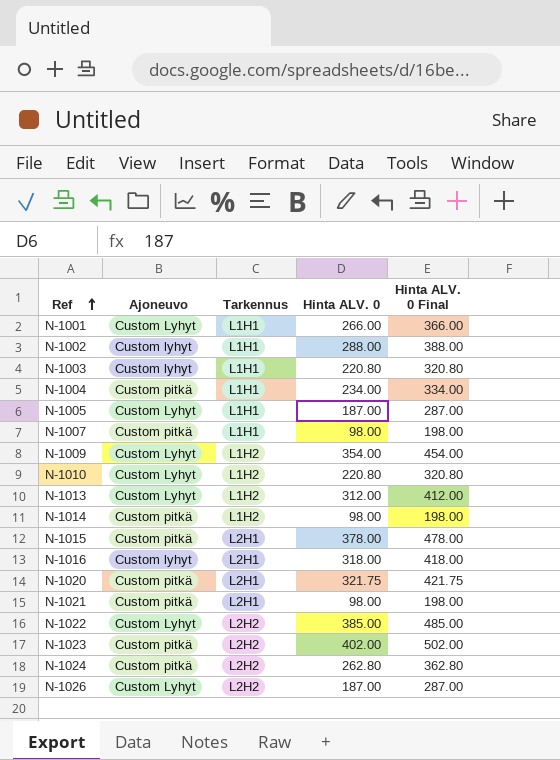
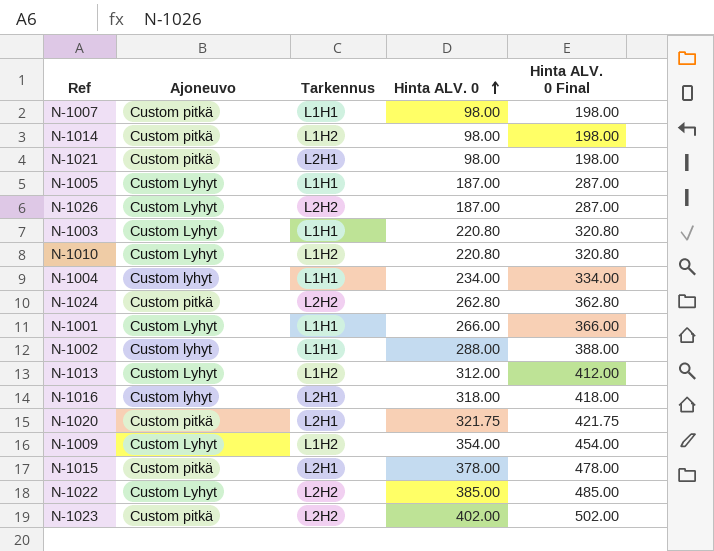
row order: Ref ascending -> Hinta ALV. 0 ascending
N-1003 | Ajoneuvo: Custom lyhyt -> Custom Lyhyt
N-1004 | Ajoneuvo: Custom pitkä -> Custom lyhyt

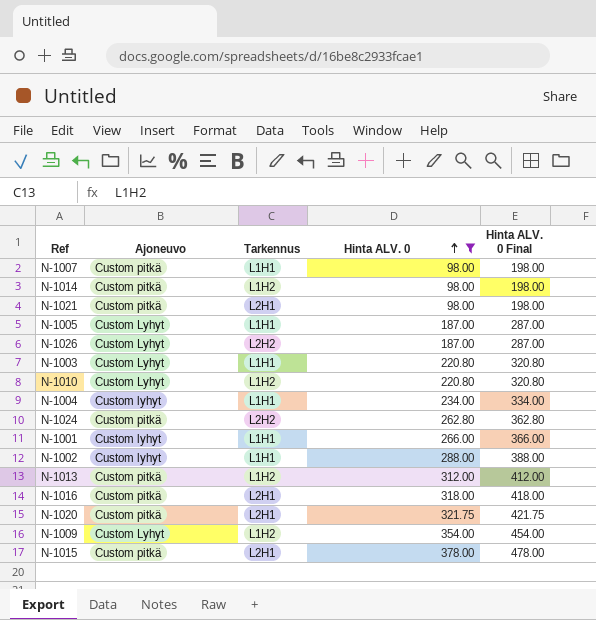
filter: none -> Hinta ALV. 0 <= 378.00
N-1001 | Ajoneuvo: Custom Lyhyt -> Custom lyhyt
N-1013 | Ajoneuvo: Custom Lyhyt -> Custom pitkä
N-1016 | Ajoneuvo: Custom lyhyt -> Custom pitkä

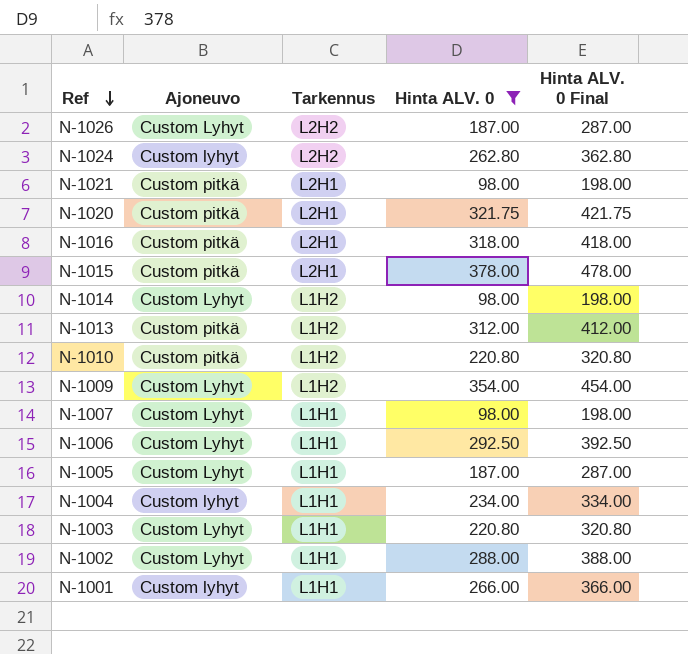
row order: Hinta ALV. 0 ascending -> Ref descending
N-1024 | Ajoneuvo: Custom pitkä -> Custom lyhyt
N-1014 | Ajoneuvo: Custom pitkä -> Custom Lyhyt
N-1010 | Ajoneuvo: Custom Lyhyt -> Custom pitkä
N-1007 | Ajoneuvo: Custom pitkä -> Custom Lyhyt
row N-1006: none -> Custom Lyhyt | L1H1 | 292.50 | 392.50
N-1002 | Ajoneuvo: Custom lyhyt -> Custom Lyhyt

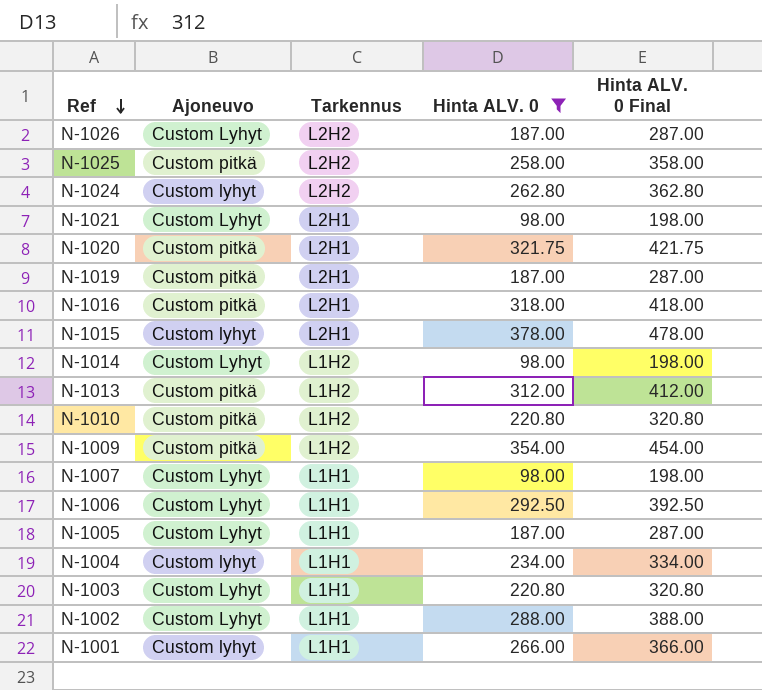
row N-1025: none -> Custom pitkä | L2H2 | 258.00 | 358.00
N-1021 | Ajoneuvo: Custom pitkä -> Custom Lyhyt
row N-1019: none -> Custom pitkä | L2H1 | 187.00 | 287.00
N-1015 | Ajoneuvo: Custom pitkä -> Custom lyhyt
N-1009 | Ajoneuvo: Custom Lyhyt -> Custom pitkä

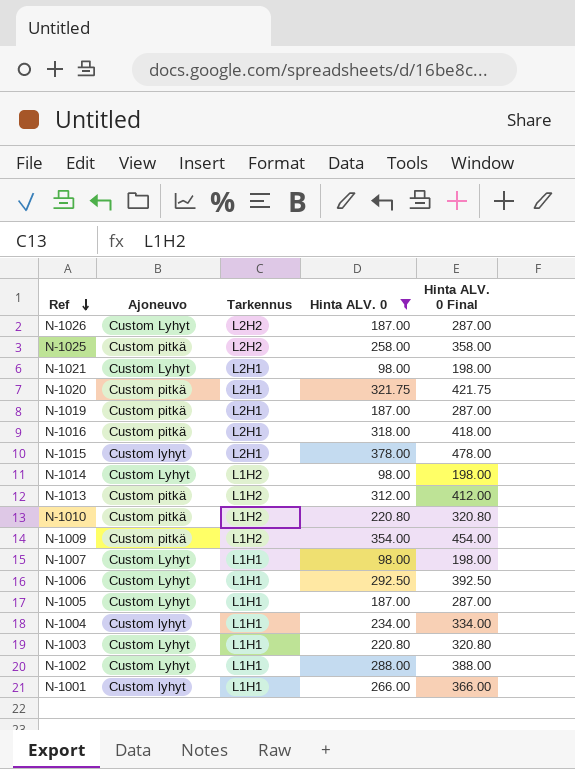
row N-1024: Custom lyhyt | L2H2 | 262.80 | 362.80 -> none

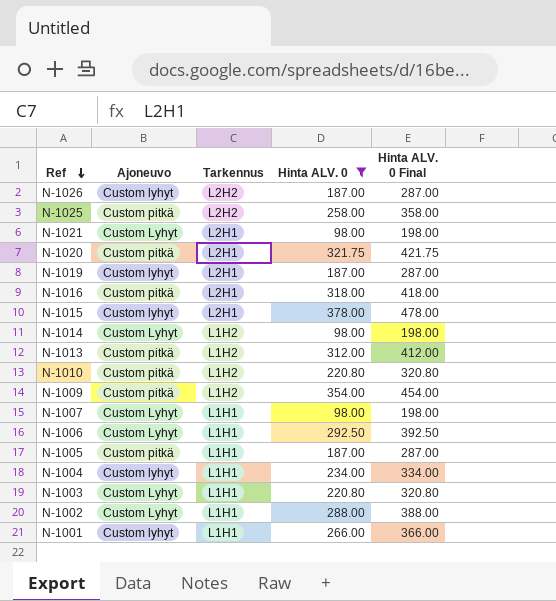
N-1026 | Ajoneuvo: Custom Lyhyt -> Custom lyhyt
N-1019 | Ajoneuvo: Custom pitkä -> Custom lyhyt
N-1005 | Ajoneuvo: Custom Lyhyt -> Custom pitkä

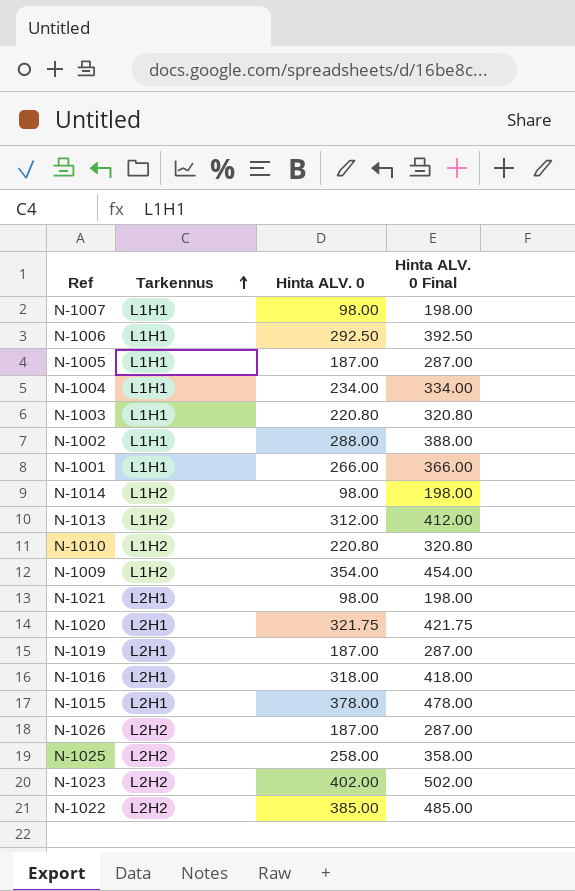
filter: Hinta ALV. 0 <= 378.00 -> none
row order: Ref descending -> Tarkennus ascending
column Ajoneuvo | position: 2 -> none

